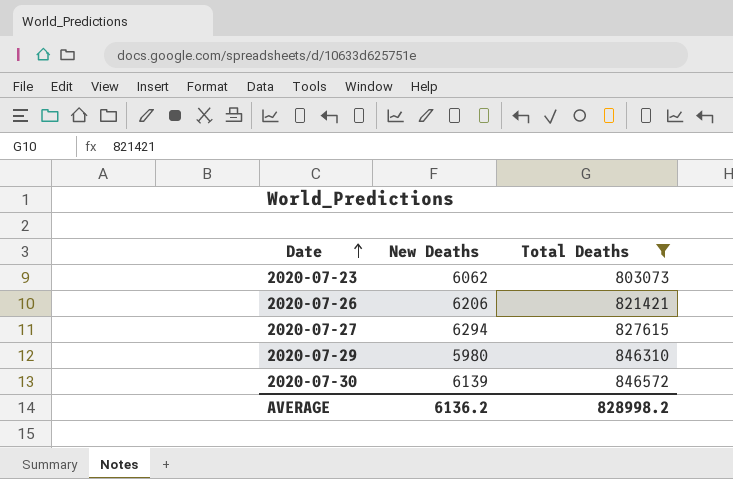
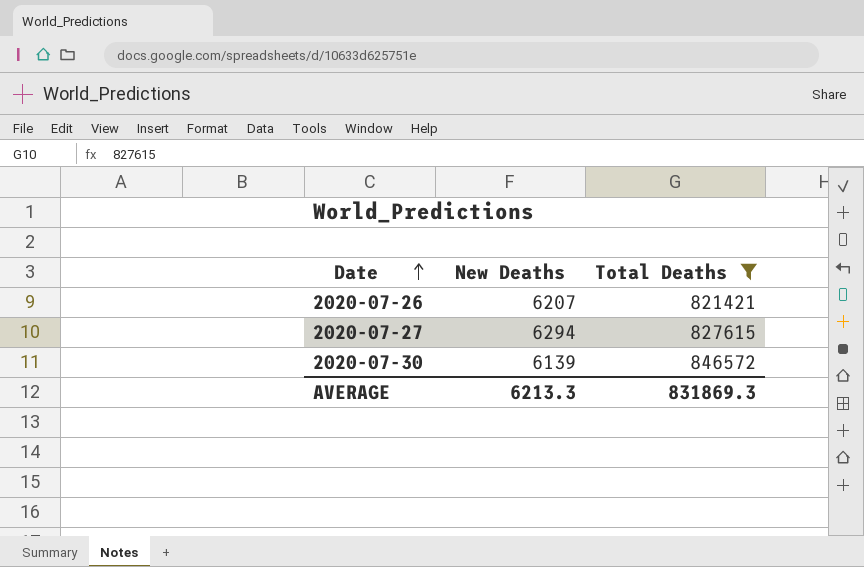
row 2020-07-23: 6062 | 803073 -> none
row 2020-07-29: 5980 | 846310 -> none
2020-07-26 | New Deaths: 6206 -> 6207
AVERAGE | New Deaths: 6136.2 -> 6213.3
AVERAGE | Total Deaths: 828998.2 -> 831869.3

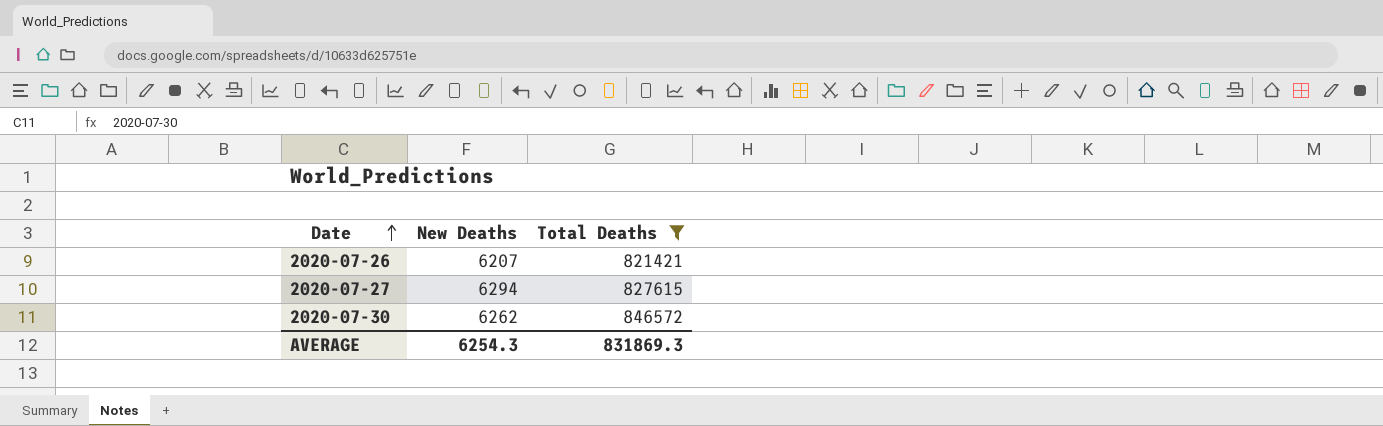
2020-07-30 | New Deaths: 6139 -> 6262
AVERAGE | New Deaths: 6213.3 -> 6254.3

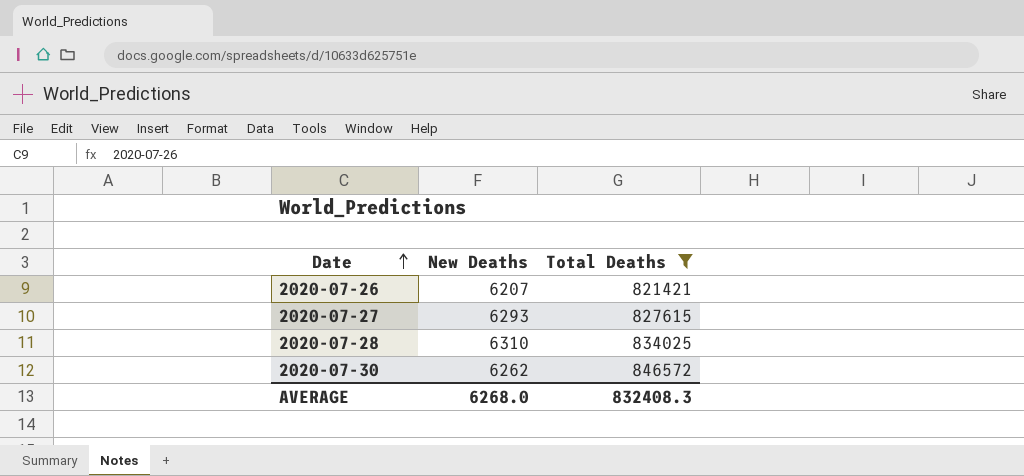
2020-07-27 | New Deaths: 6294 -> 6293
row 2020-07-28: none -> 6310 | 834025
AVERAGE | New Deaths: 6254.3 -> 6268.0
AVERAGE | Total Deaths: 831869.3 -> 832408.3

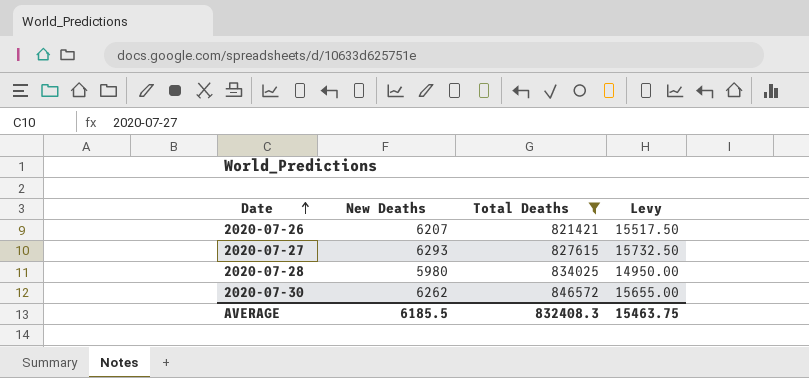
column Levy | formula: none -> [New Deaths] * 2.5
2020-07-28 | New Deaths: 6310 -> 5980
AVERAGE | New Deaths: 6268.0 -> 6185.5

